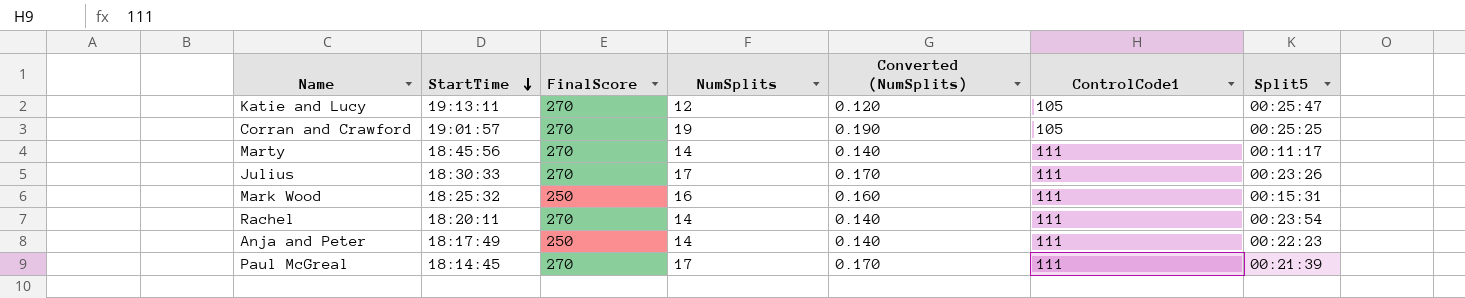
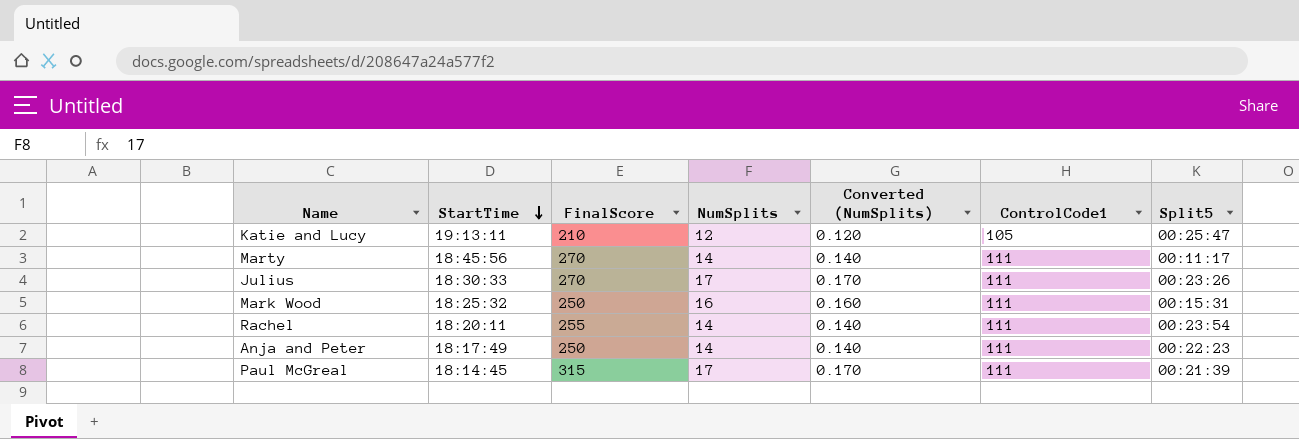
row Corran and Crawford: 19:01:57 | 270 | 19 | 0.190 | 105 | 00:25:25 -> none
Katie and Lucy | FinalScore: 270 -> 210
Rachel | FinalScore: 270 -> 255
Paul McGreal | FinalScore: 270 -> 315

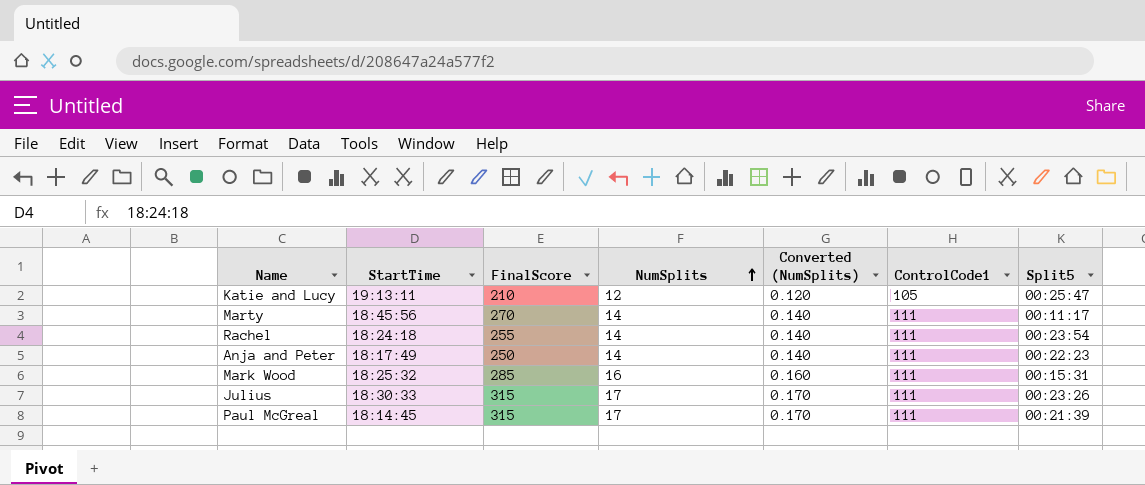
row order: StartTime descending -> NumSplits ascending
Rachel | StartTime: 18:20:11 -> 18:24:18
Mark Wood | FinalScore: 250 -> 285
Julius | FinalScore: 270 -> 315

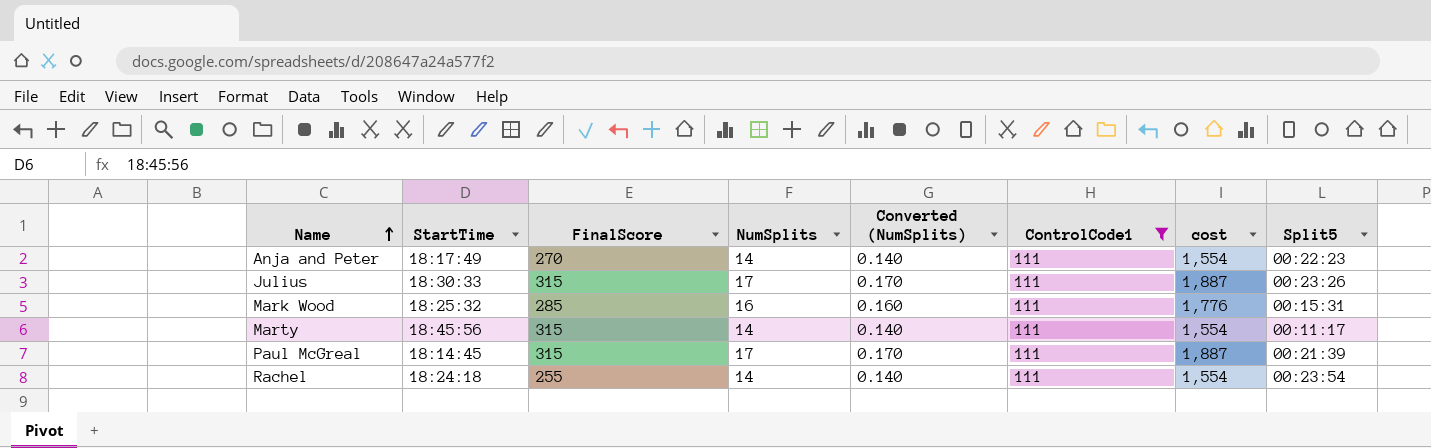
filter: none -> ControlCode1 = 111
row order: NumSplits ascending -> Name ascending
column cost | formula: none -> [NumSplits] * [ControlCode1]
Anja and Peter | FinalScore: 250 -> 270
Marty | FinalScore: 270 -> 315

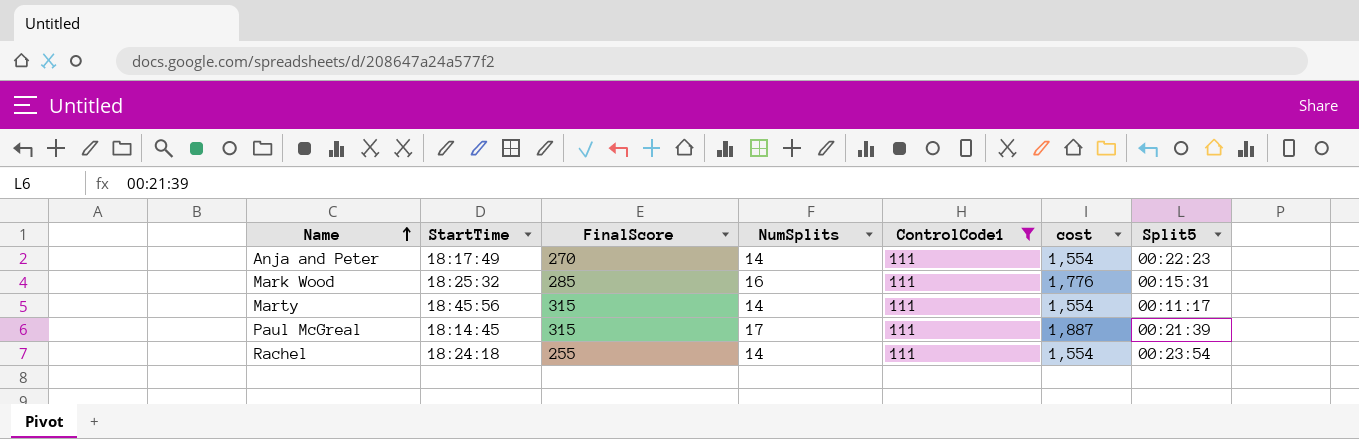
column Converted (NumSplits) | formula: [NumSplits] * 0.01 -> none
row Julius: 18:30:33 | 315 | 17 | 0.170 | 111 | 1,887 | 00:23:26 -> none

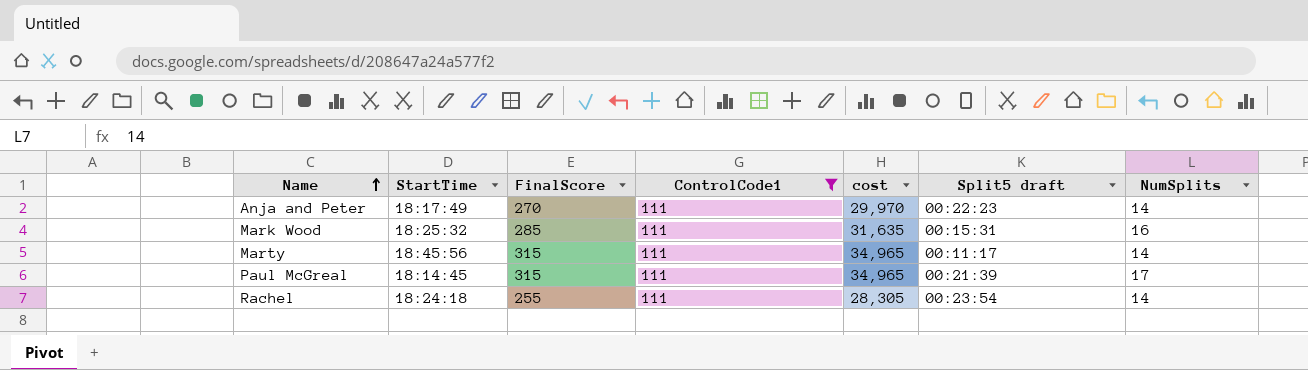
column cost | formula: [NumSplits] * [ControlCode1] -> [FinalScore] * [ControlCode1]
column name: Split5 -> Split5 draft
column NumSplits | position: 4 -> 7

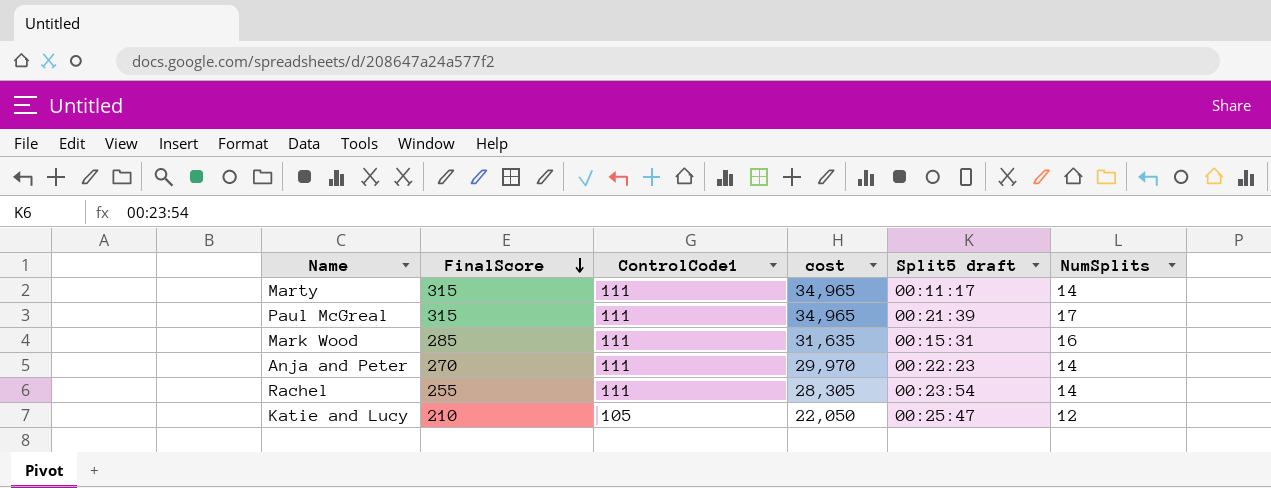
filter: ControlCode1 = 111 -> none
row order: Name ascending -> FinalScore descending
column StartTime | position: 2 -> none

